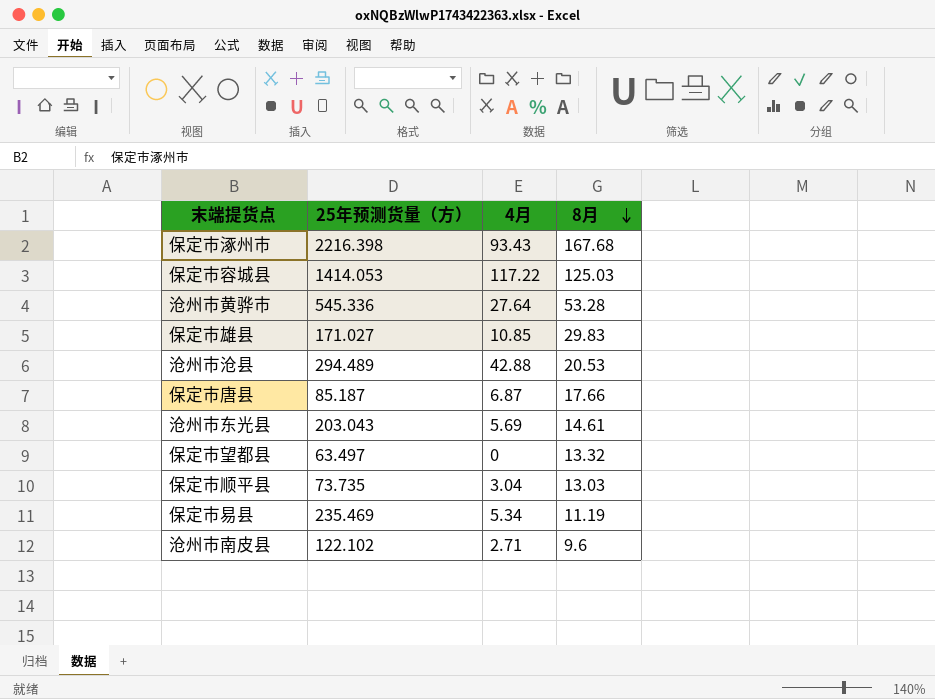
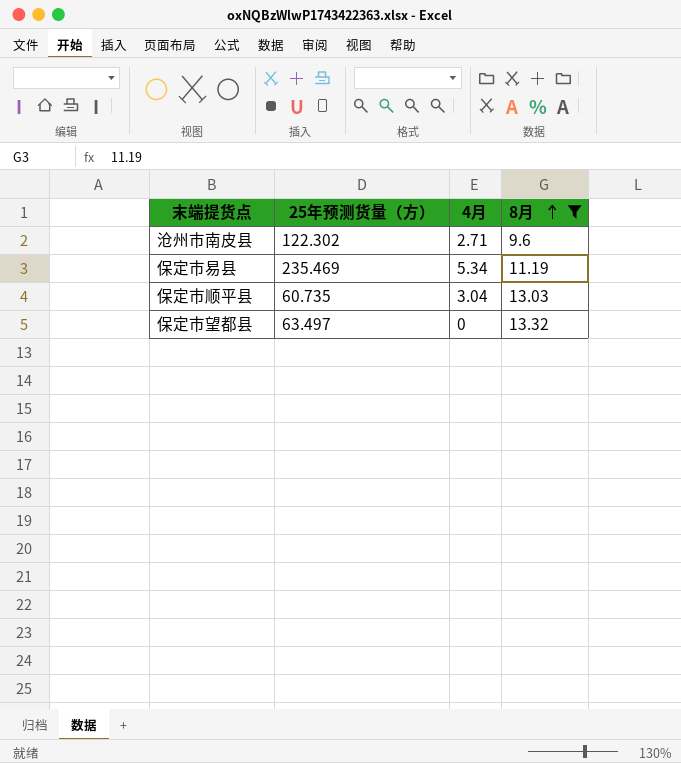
filter: none -> 8月 <= 13.32
row order: 8月 descending -> 8月 ascending
沧州市南皮县 | 25年预测货量（方）: 122.102 -> 122.302
保定市顺平县 | 25年预测货量（方）: 73.735 -> 60.735

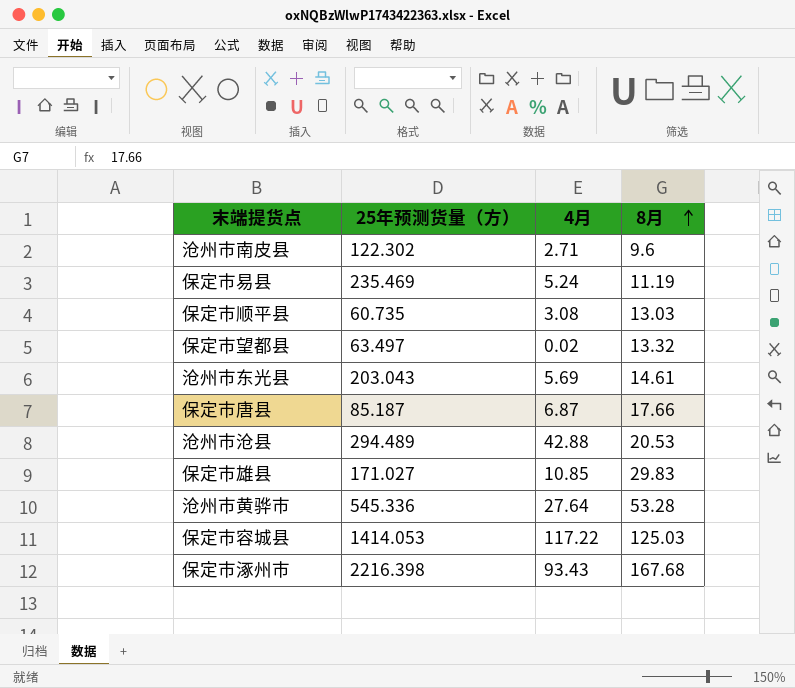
filter: 8月 <= 13.32 -> none
保定市易县 | 4月: 5.34 -> 5.24
保定市顺平县 | 4月: 3.04 -> 3.08
保定市望都县 | 4月: 0 -> 0.02

